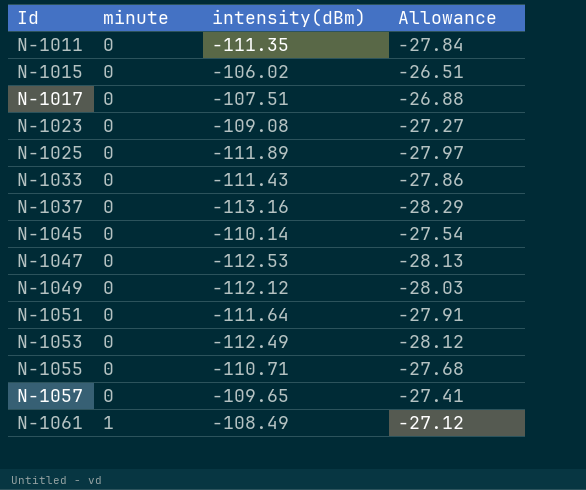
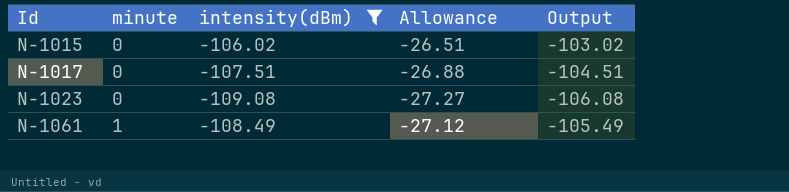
filter: none -> intensity(dBm) >= -109.08
column Output | formula: none -> [intensity(dBm)] + 3

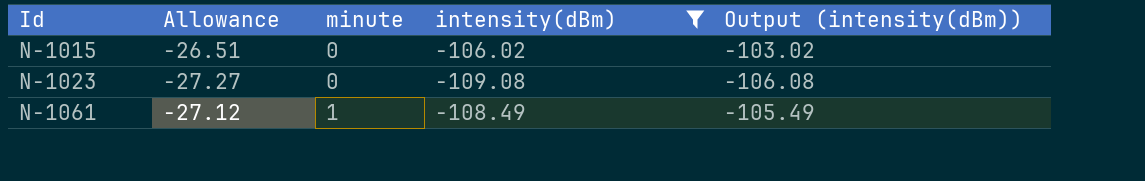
column Allowance | position: 4 -> 2
column name: Output -> Output (intensity(dBm))
row N-1017: 0 | -107.51 | -26.88 | -104.51 -> none

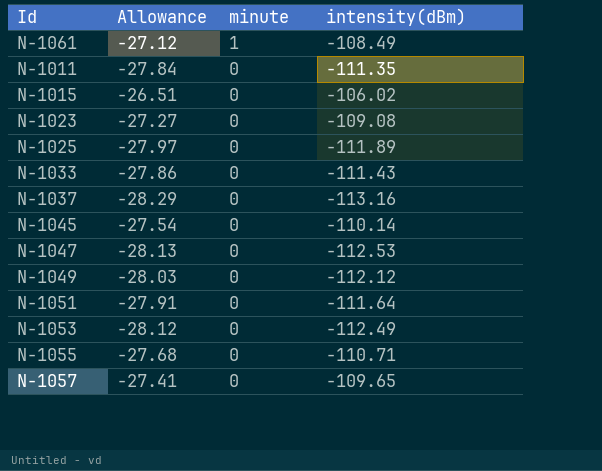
filter: intensity(dBm) >= -109.08 -> none
row order: Id ascending -> minute descending
column Output (intensity(dBm)) | formula: [intensity(dBm)] + 3 -> none

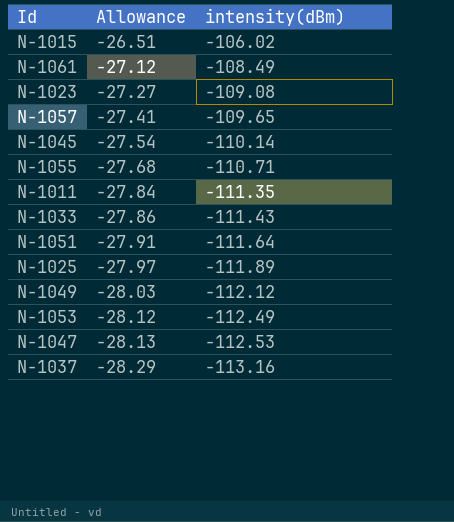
row order: minute descending -> Allowance descending
column minute | position: 3 -> none

